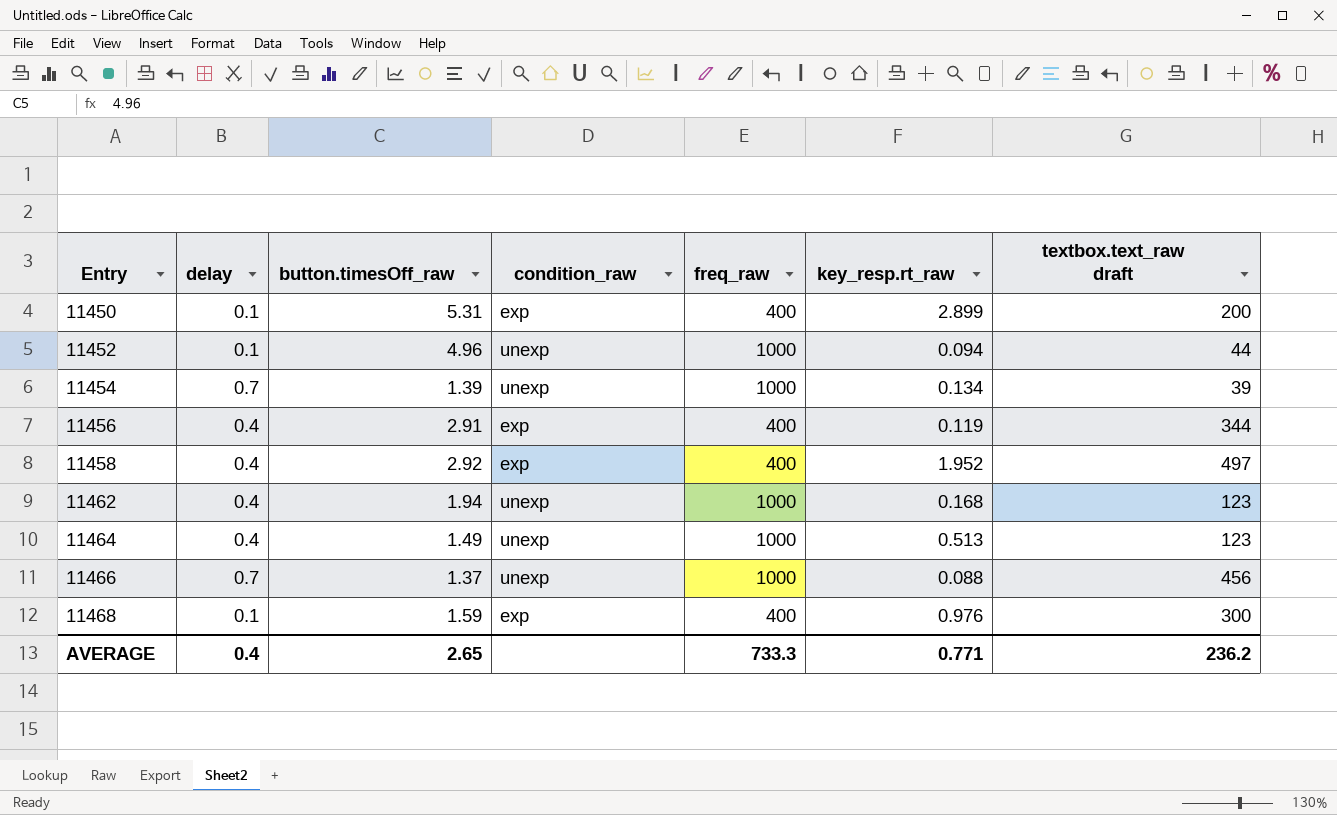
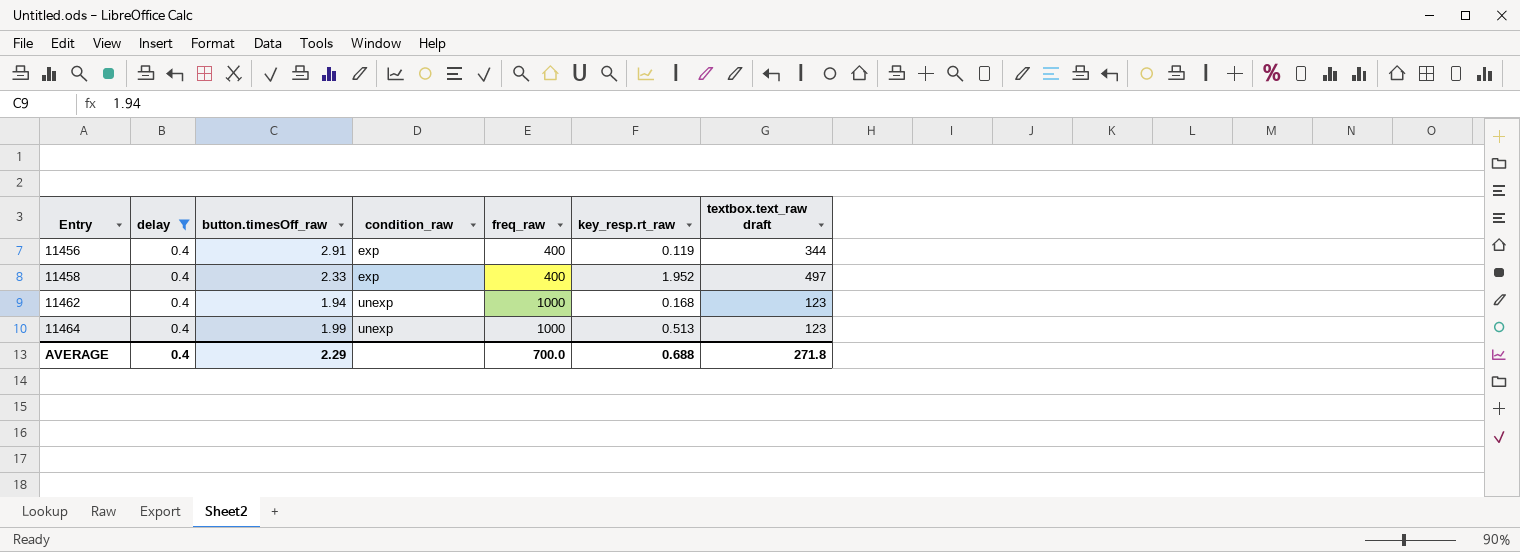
filter: none -> delay = 0.4
11458 | button.timesOff_raw: 2.92 -> 2.33
11464 | button.timesOff_raw: 1.49 -> 1.99
AVERAGE | button.timesOff_raw: 2.65 -> 2.29
AVERAGE | freq_raw: 733.3 -> 700.0
AVERAGE | key_resp.rt_raw: 0.771 -> 0.688
AVERAGE | textbox.text_raw draft: 236.2 -> 271.8

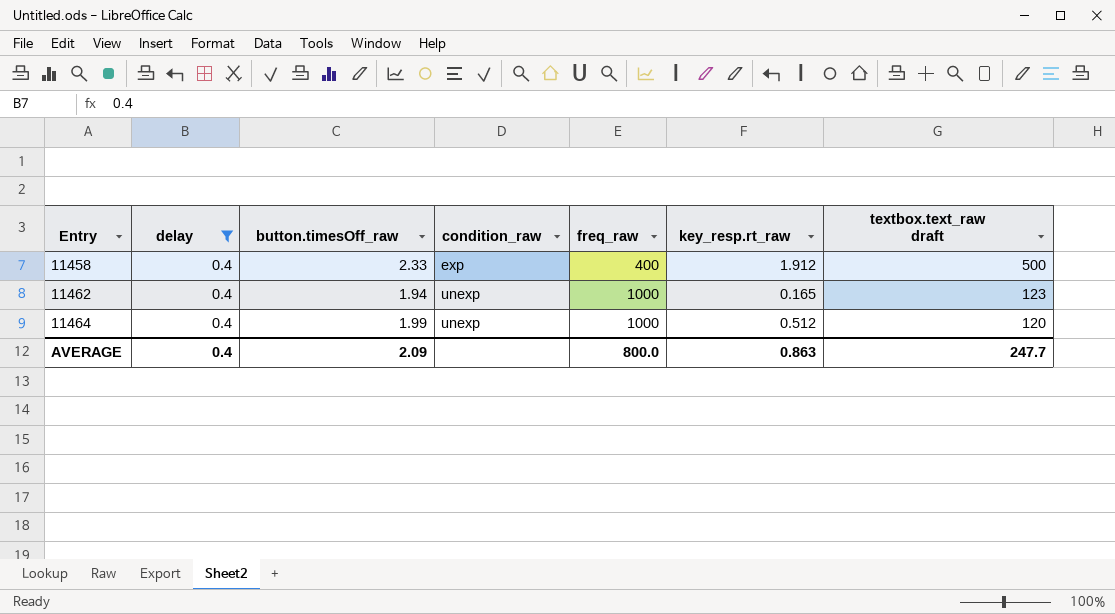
row 11456: 0.4 | 2.91 | exp | 400 | 0.119 | 344 -> none
11458 | key_resp.rt_raw: 1.952 -> 1.912
11458 | textbox.text_raw draft: 497 -> 500
11462 | key_resp.rt_raw: 0.168 -> 0.165
11464 | key_resp.rt_raw: 0.513 -> 0.512
11464 | textbox.text_raw draft: 123 -> 120
AVERAGE | button.timesOff_raw: 2.29 -> 2.09
AVERAGE | freq_raw: 700.0 -> 800.0
AVERAGE | key_resp.rt_raw: 0.688 -> 0.863
AVERAGE | textbox.text_raw draft: 271.8 -> 247.7

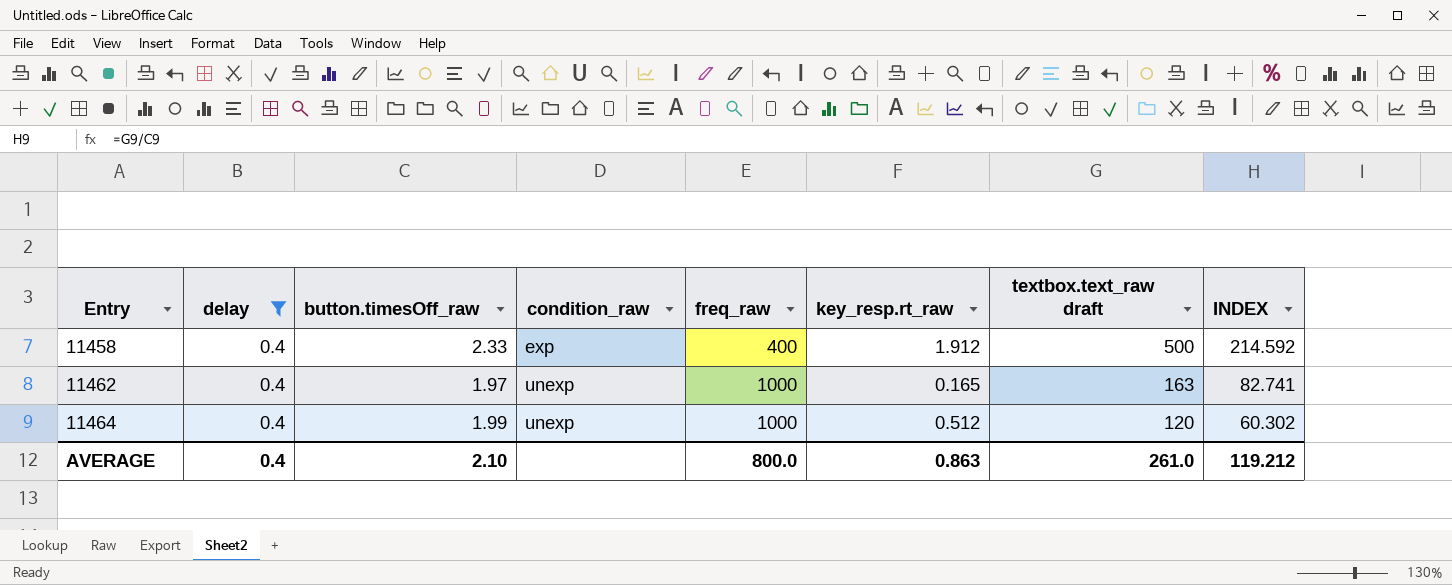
column INDEX | formula: none -> [textbox.text_raw draft] / [button.timesOff_raw]
11462 | button.timesOff_raw: 1.94 -> 1.97
11462 | textbox.text_raw draft: 123 -> 163
AVERAGE | button.timesOff_raw: 2.09 -> 2.10
AVERAGE | textbox.text_raw draft: 247.7 -> 261.0

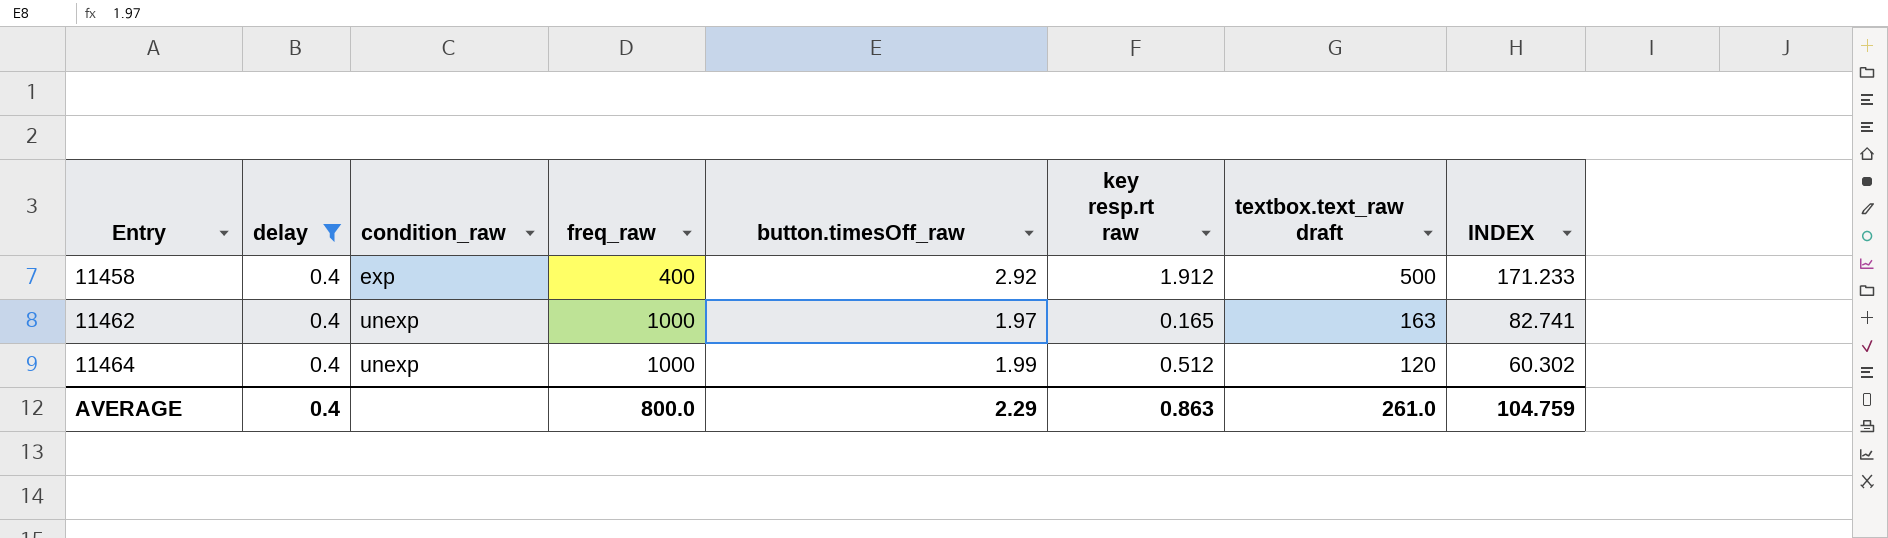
column button.timesOff_raw | position: 3 -> 5
column name: key_resp.rt_raw -> key resp.rt raw
11458 | button.timesOff_raw: 2.33 -> 2.92
11458 | INDEX: 214.592 -> 171.233
AVERAGE | button.timesOff_raw: 2.10 -> 2.29
AVERAGE | INDEX: 119.212 -> 104.759

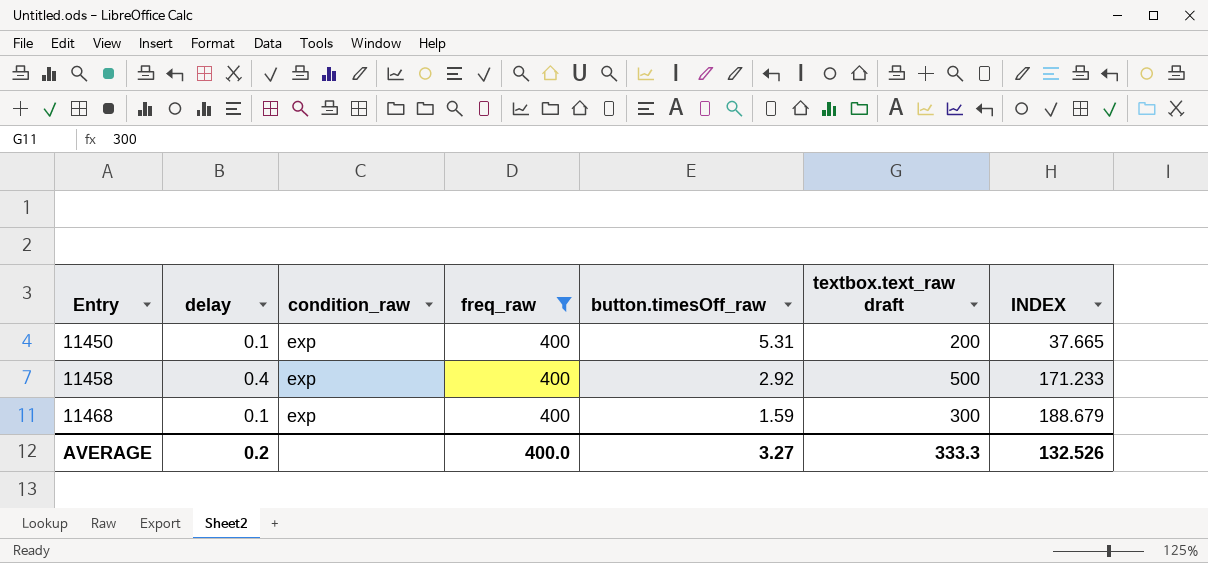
filter: delay = 0.4 -> freq_raw = 400
column key resp.rt raw | position: 6 -> none
AVERAGE | delay: 0.4 -> 0.2
AVERAGE | freq_raw: 800.0 -> 400.0
AVERAGE | button.timesOff_raw: 2.29 -> 3.27
AVERAGE | textbox.text_raw draft: 261.0 -> 333.3
AVERAGE | INDEX: 104.759 -> 132.526

